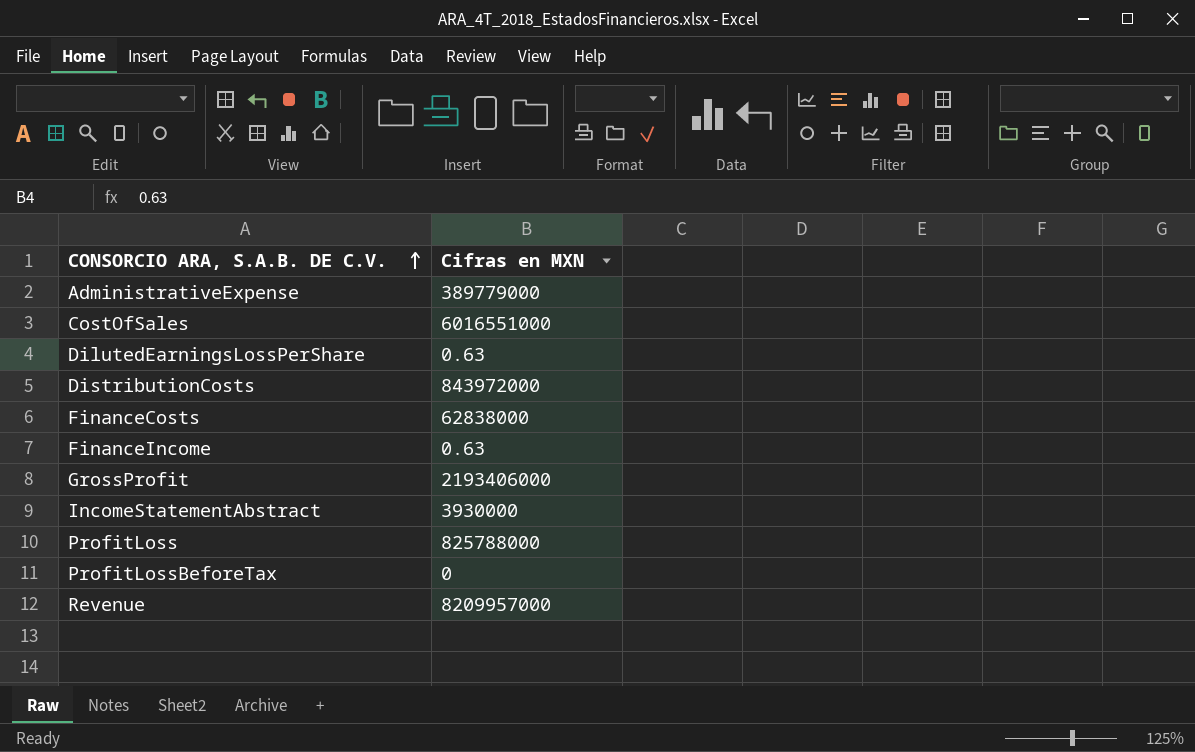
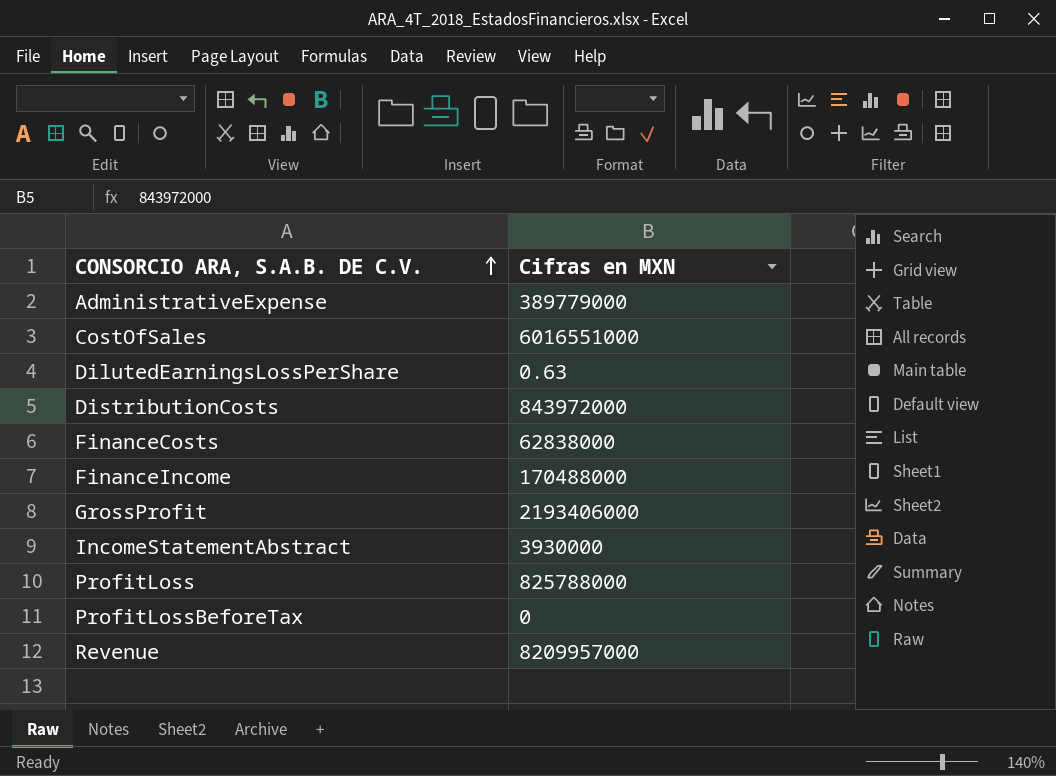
FinanceIncome | Cifras en MXN: 0.63 -> 170488000

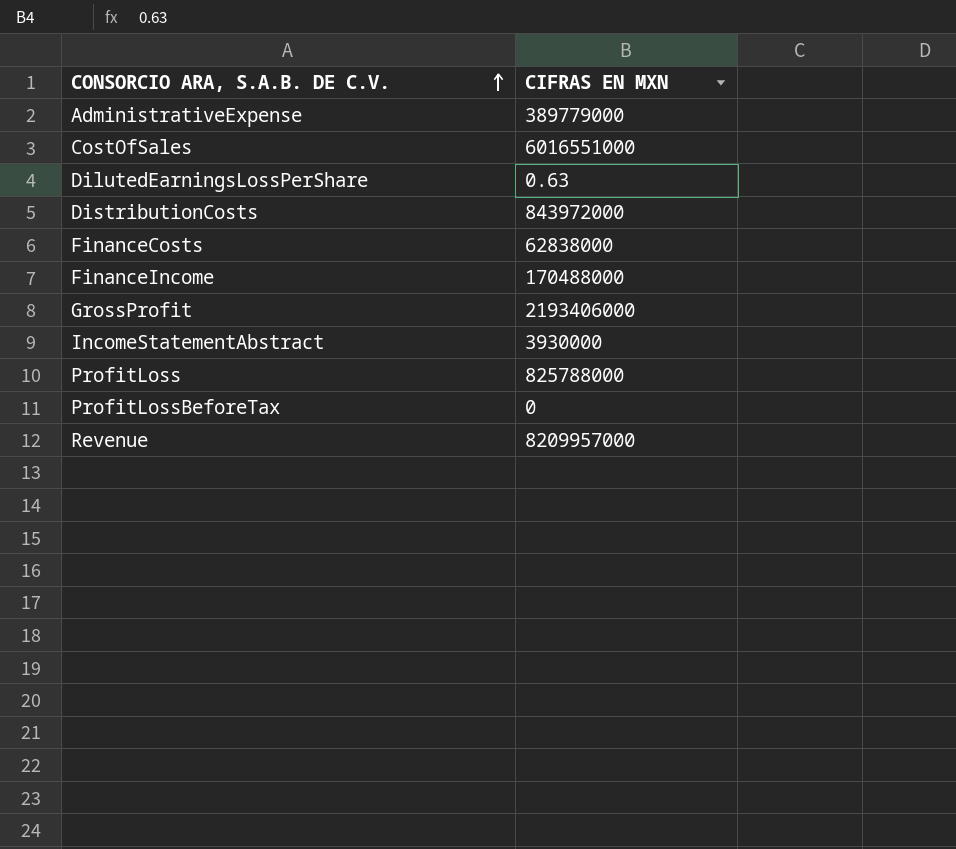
column name: Cifras en MXN -> CIFRAS EN MXN

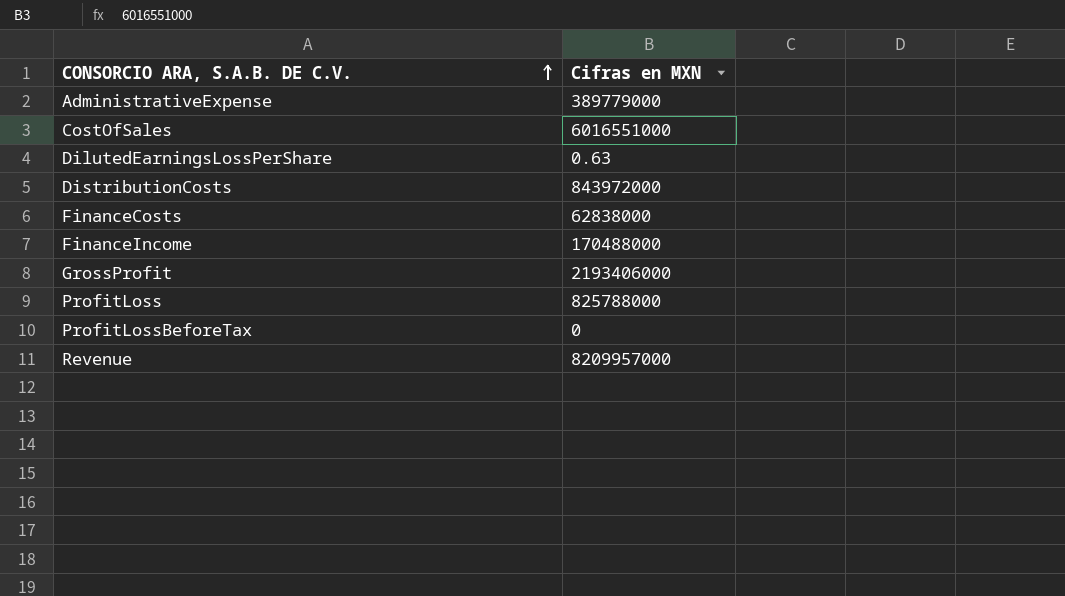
column name: CIFRAS EN MXN -> Cifras en MXN
row IncomeStatementAbstract: 3930000 -> none

